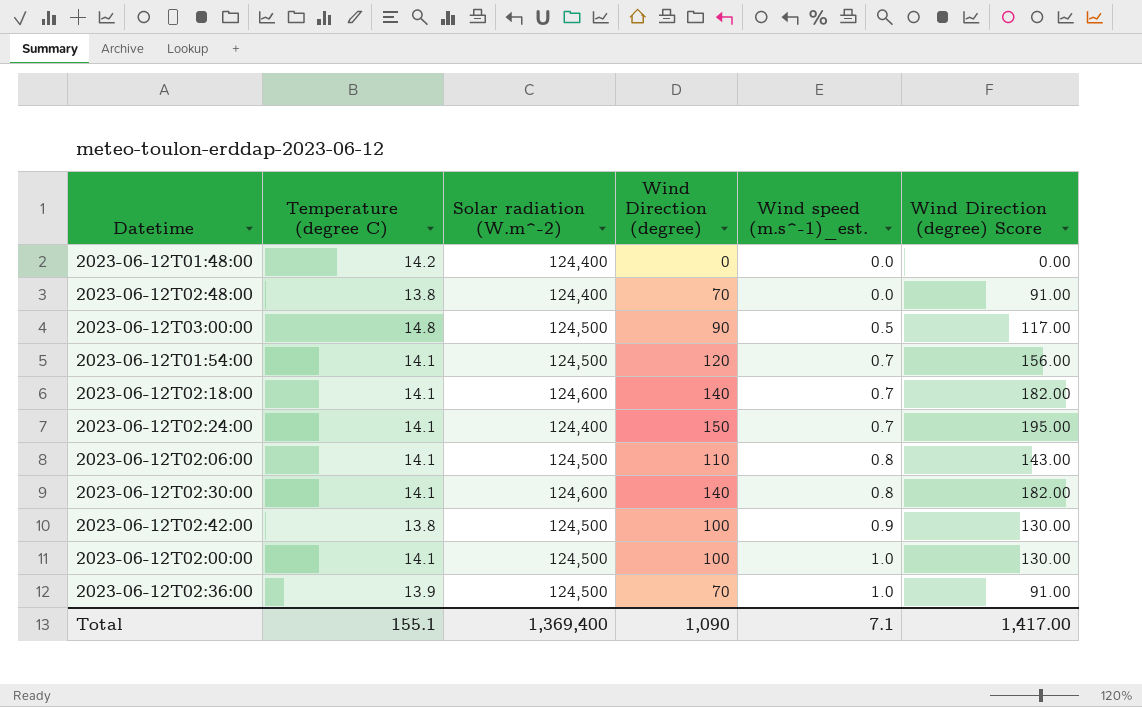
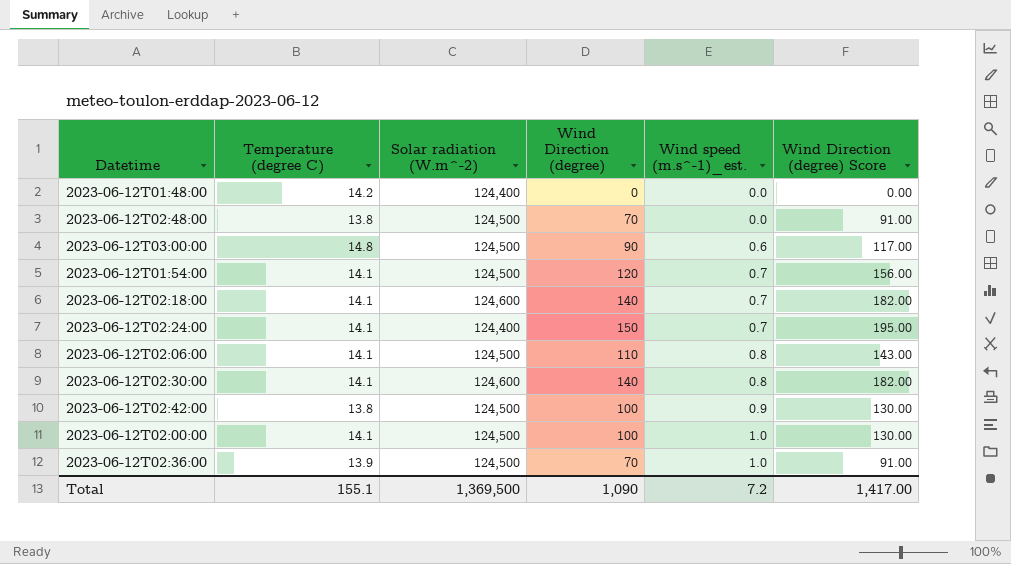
2023-06-12T02:48:00 | Solar radiation (W.m^-2): 124,400 -> 124,500
2023-06-12T03:00:00 | Wind speed (m.s^-1)_est.: 0.5 -> 0.6
Total | Solar radiation (W.m^-2): 1,369,400 -> 1,369,500
Total | Wind speed (m.s^-1)_est.: 7.1 -> 7.2

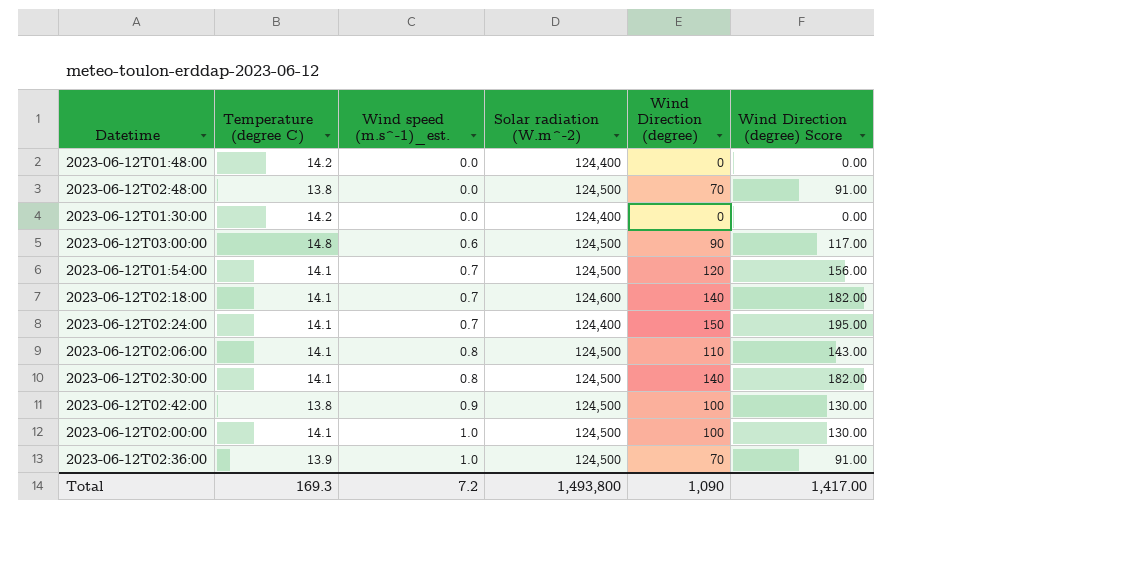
column Wind speed (m.s^-1)_est. | position: 5 -> 3
row 2023-06-12T01:30:00: none -> 14.2 | 0.0 | 124,400 | 0 | 0.00
2023-06-12T02:30:00 | Solar radiation (W.m^-2): 124,600 -> 124,500
Total | Temperature (degree C): 155.1 -> 169.3
Total | Solar radiation (W.m^-2): 1,369,500 -> 1,493,800

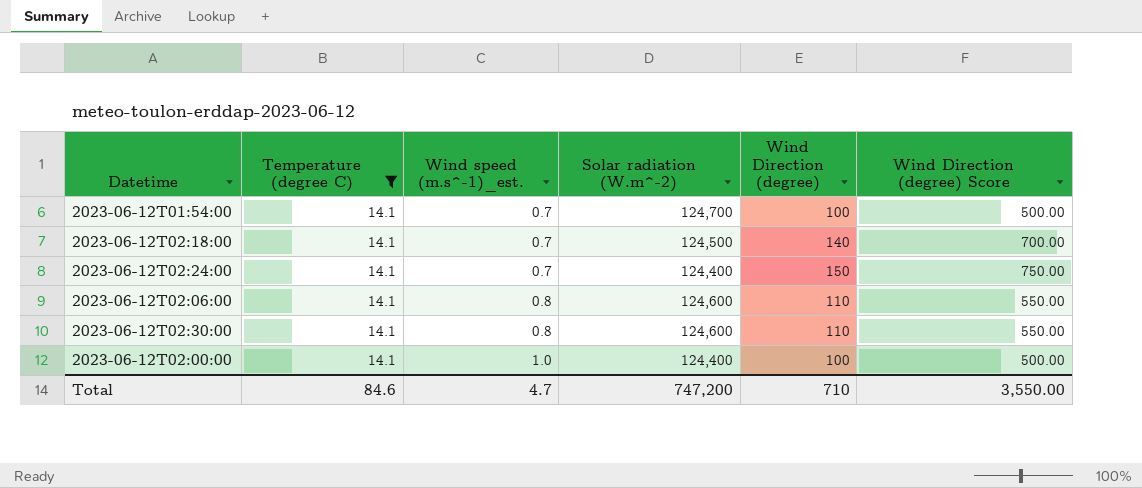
filter: none -> Temperature (degree C) = 14.1
column Wind Direction (degree) Score | formula: [Wind Direction (degree)] * 1.3 -> [Wind Direction (degree)] * 5
2023-06-12T01:54:00 | Solar radiation (W.m^-2): 124,500 -> 124,700
2023-06-12T01:54:00 | Wind Direction (degree): 120 -> 100
2023-06-12T02:18:00 | Solar radiation (W.m^-2): 124,600 -> 124,500
2023-06-12T02:06:00 | Solar radiation (W.m^-2): 124,500 -> 124,600
2023-06-12T02:30:00 | Solar radiation (W.m^-2): 124,500 -> 124,600
2023-06-12T02:30:00 | Wind Direction (degree): 140 -> 110
2023-06-12T02:00:00 | Solar radiation (W.m^-2): 124,500 -> 124,400
Total | Temperature (degree C): 169.3 -> 84.6
Total | Wind speed (m.s^-1)_est.: 7.2 -> 4.7
Total | Solar radiation (W.m^-2): 1,493,800 -> 747,200
Total | Wind Direction (degree): 1,090 -> 710
Total | Wind Direction (degree) Score: 1,417.00 -> 3,550.00

